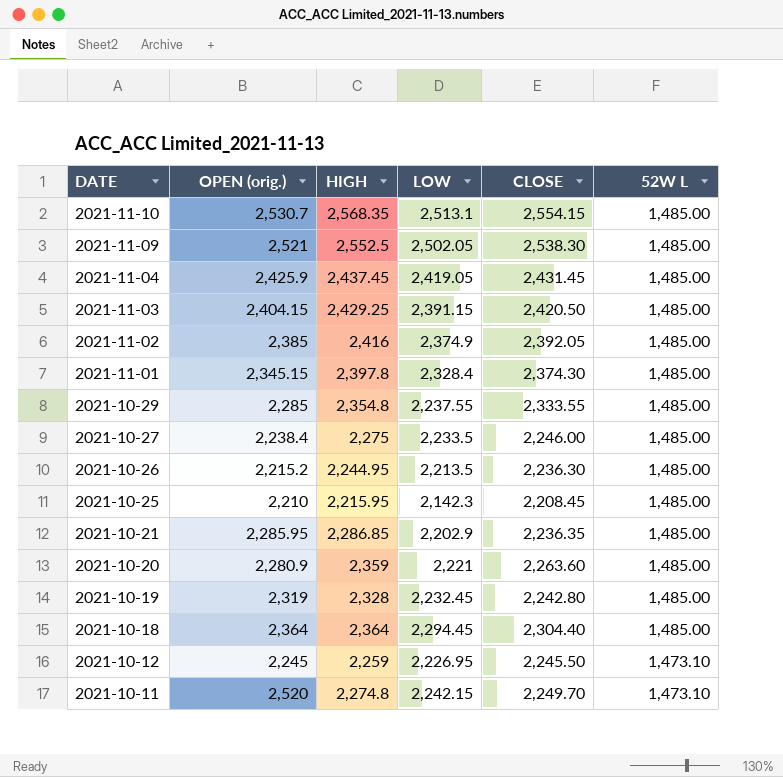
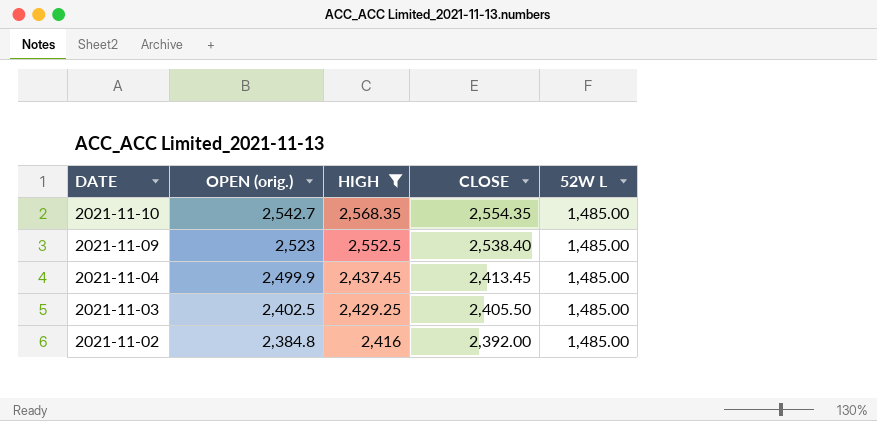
filter: none -> HIGH >= 2,416
column LOW | position: 4 -> none
2021-11-10 | OPEN (orig.): 2,530.7 -> 2,542.7
2021-11-10 | CLOSE: 2,554.15 -> 2,554.35
2021-11-09 | OPEN (orig.): 2,521 -> 2,523
2021-11-09 | CLOSE: 2,538.30 -> 2,538.40
2021-11-04 | OPEN (orig.): 2,425.9 -> 2,499.9
2021-11-04 | CLOSE: 2,431.45 -> 2,413.45
2021-11-03 | OPEN (orig.): 2,404.15 -> 2,402.5
2021-11-03 | CLOSE: 2,420.50 -> 2,405.50
2021-11-02 | OPEN (orig.): 2,385 -> 2,384.8
2021-11-02 | CLOSE: 2,392.05 -> 2,392.00

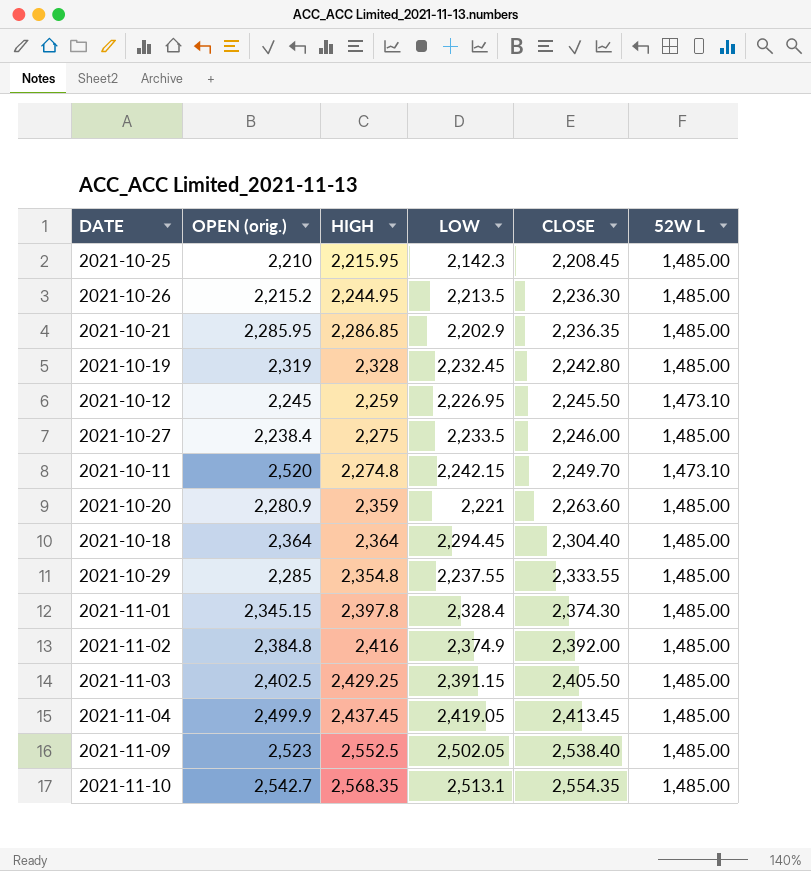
filter: HIGH >= 2,416 -> none
row order: DATE descending -> CLOSE ascending
column LOW | position: none -> 4

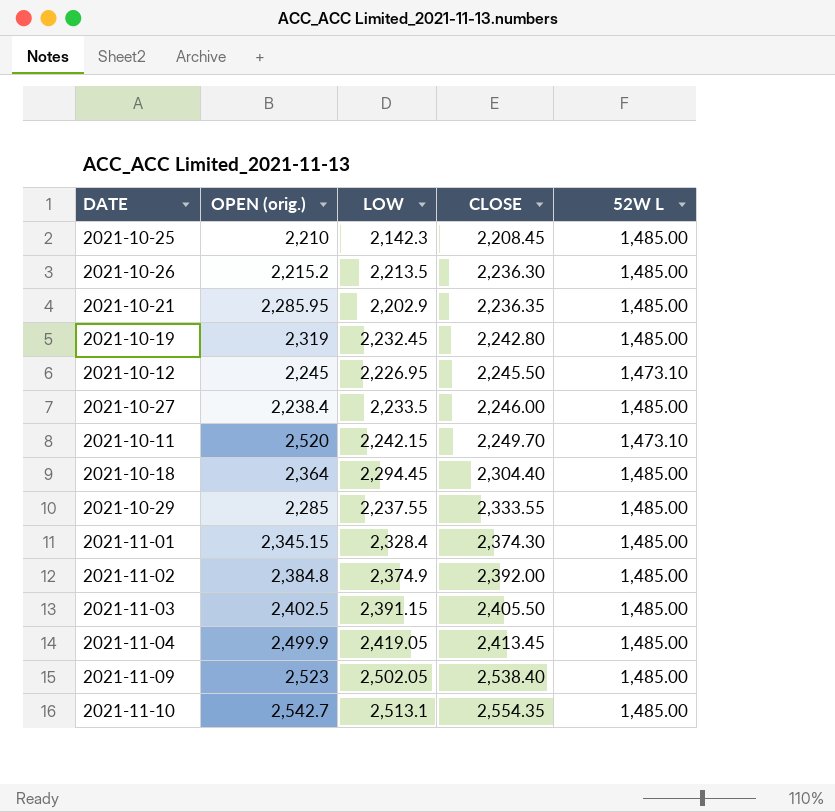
column HIGH | position: 3 -> none
row 2021-10-20: 2,280.9 | 2,359 | 2,221 | 2,263.60 | 1,485.00 -> none

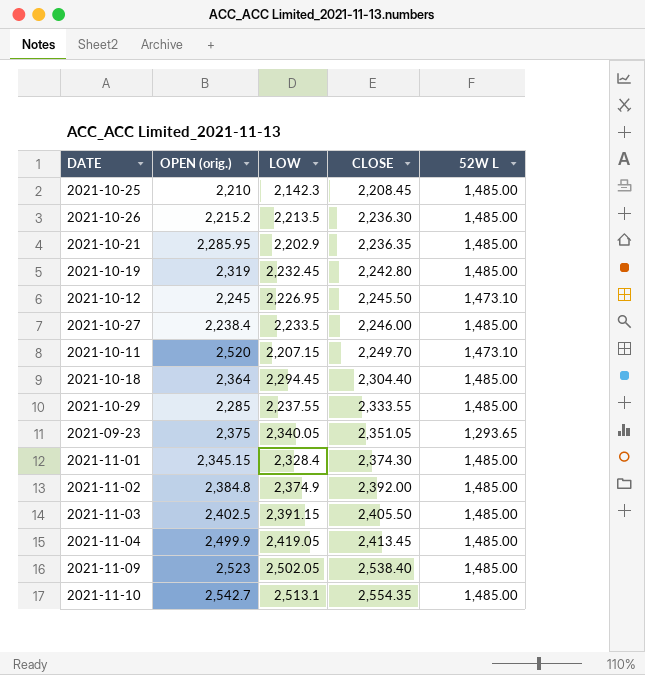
2021-10-11 | LOW: 2,242.15 -> 2,207.15
row 2021-09-23: none -> 2,375 | 2,340.05 | 2,351.05 | 1,293.65

